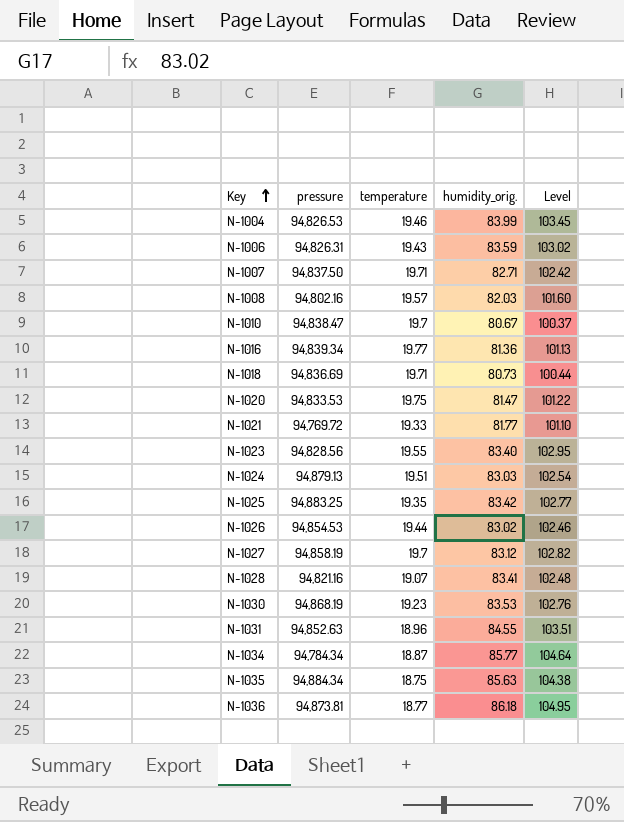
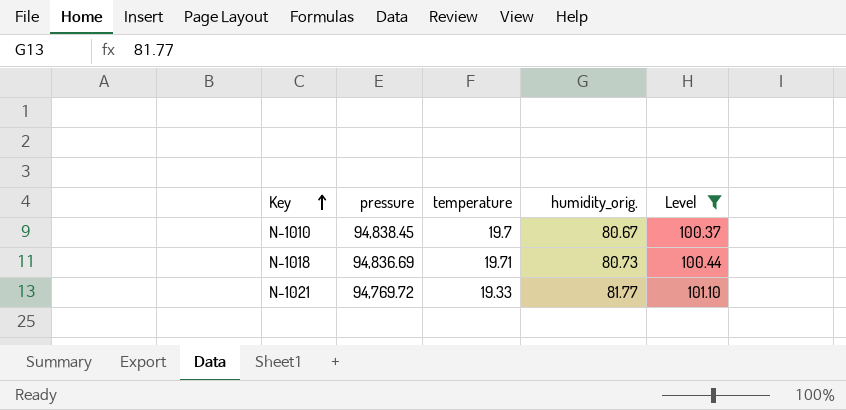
filter: none -> Level <= 101.10
N-1010 | pressure: 94,838.47 -> 94,838.45

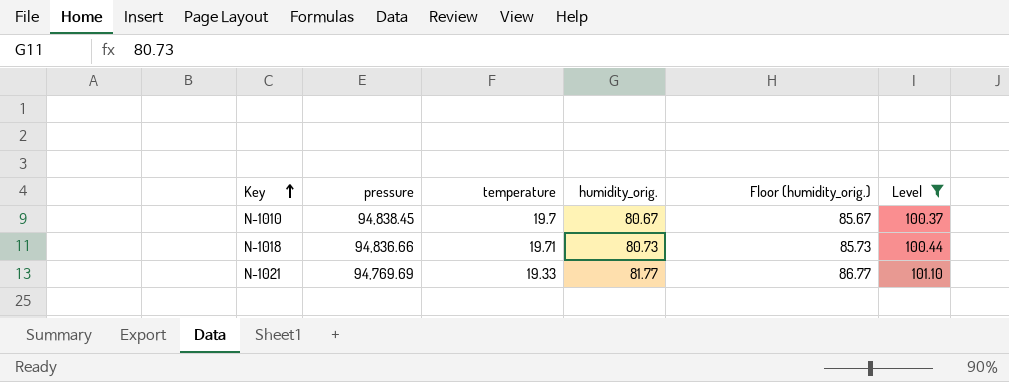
column Floor (humidity_orig.) | formula: none -> [humidity_orig.] + 5
N-1018 | pressure: 94,836.69 -> 94,836.66
N-1021 | pressure: 94,769.72 -> 94,769.69

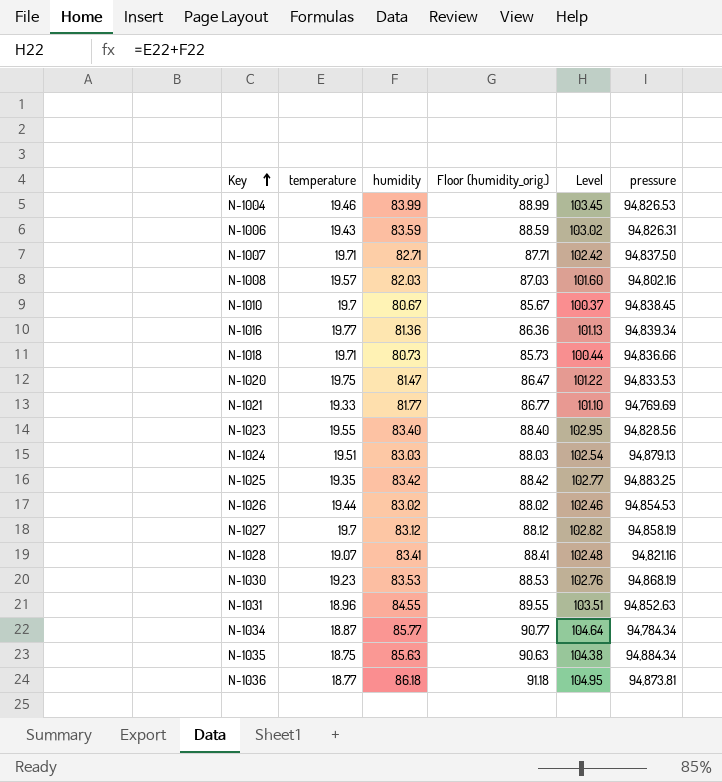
filter: Level <= 101.10 -> none
column name: humidity_orig. -> humidity
column pressure | position: 2 -> 6

